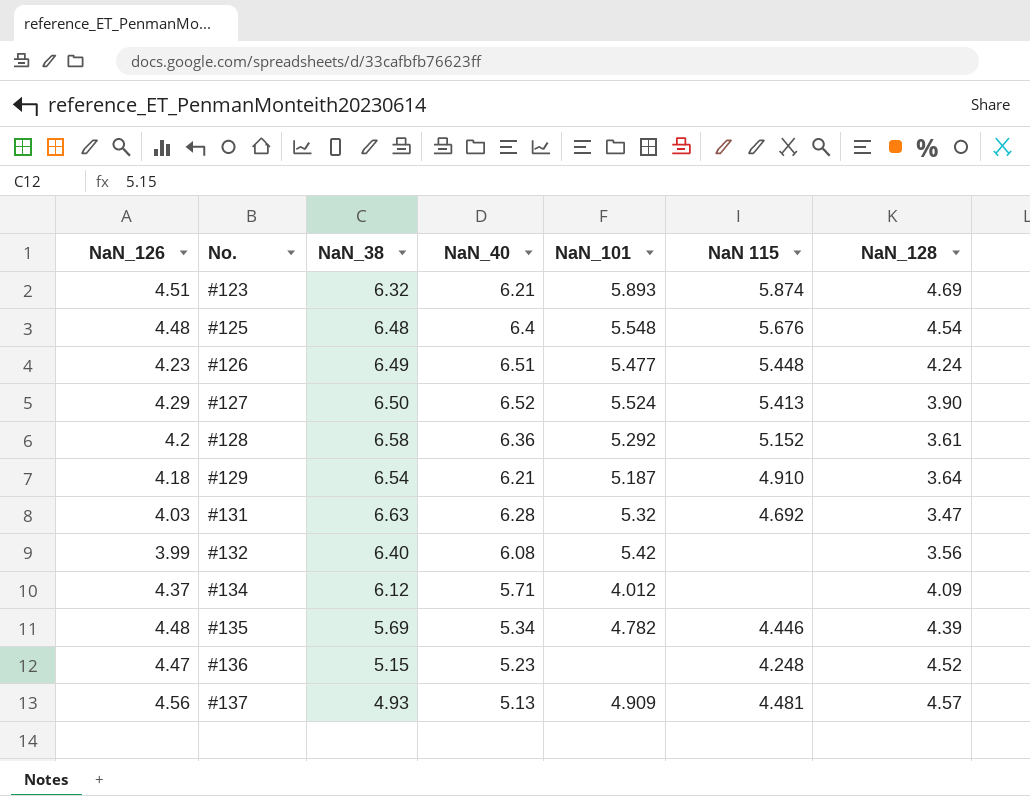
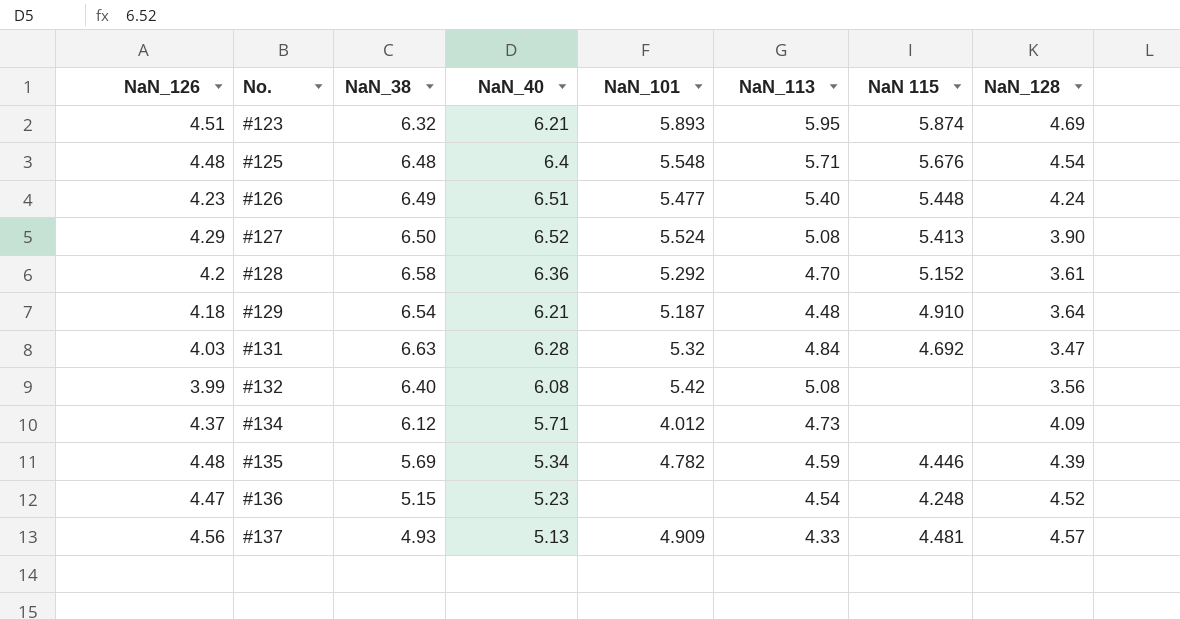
column NaN_113 | position: none -> 6

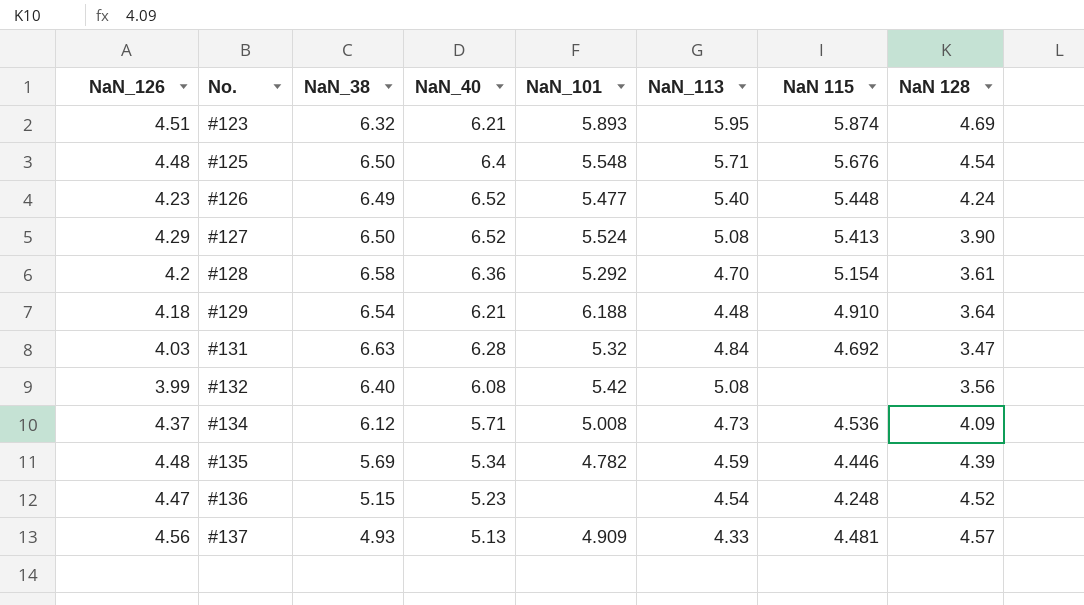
column name: NaN_128 -> NaN 128
#125 | NaN_38: 6.48 -> 6.50
#126 | NaN_40: 6.51 -> 6.52
#128 | NaN 115: 5.152 -> 5.154
#129 | NaN_101: 5.187 -> 6.188
#134 | NaN_101: 4.012 -> 5.008
#134 | NaN 115: none -> 4.536

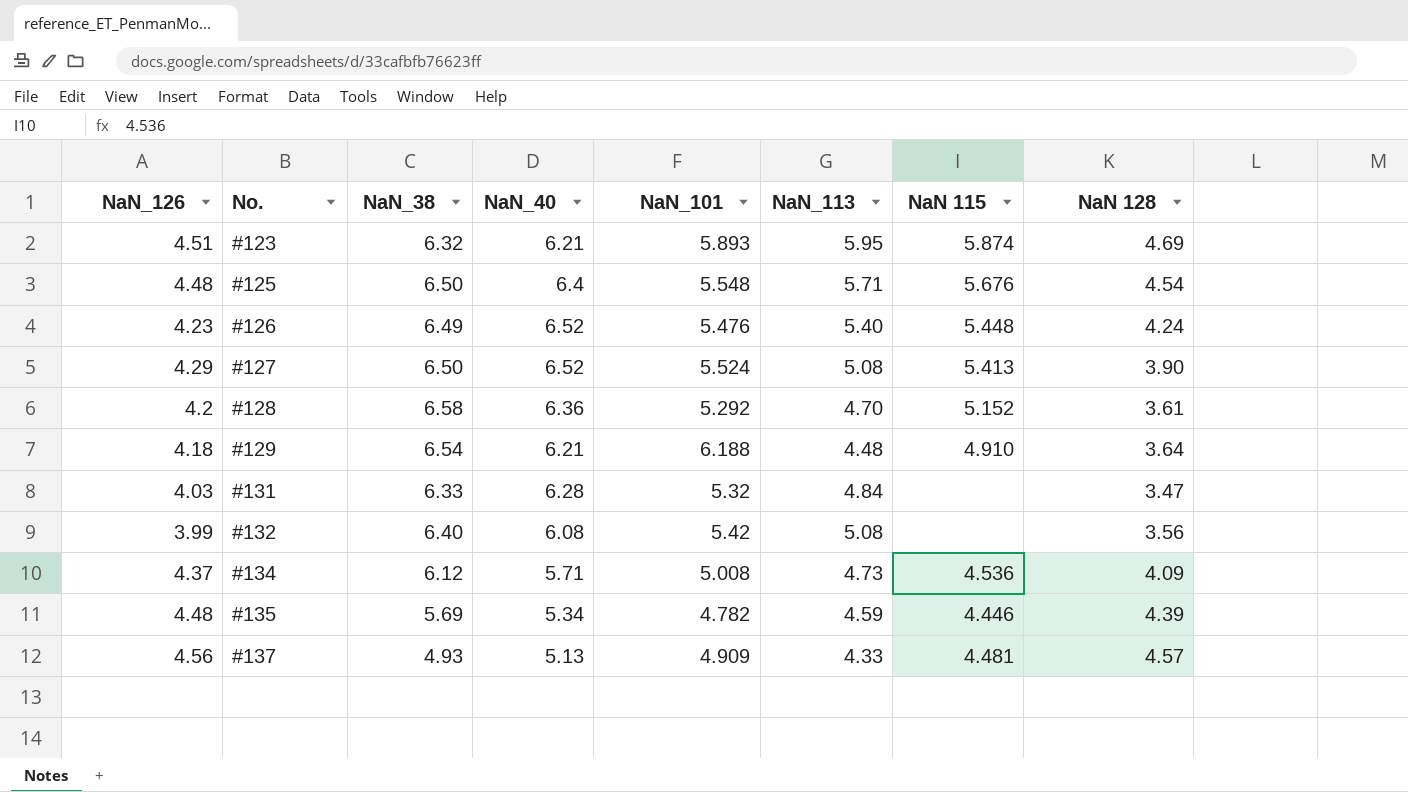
row #136: 4.47 | 5.15 | 5.23 | none | 4.54 | 4.248 | 4.52 -> none
#126 | NaN_101: 5.477 -> 5.476
#128 | NaN 115: 5.154 -> 5.152
#131 | NaN_38: 6.63 -> 6.33
#131 | NaN 115: 4.692 -> none

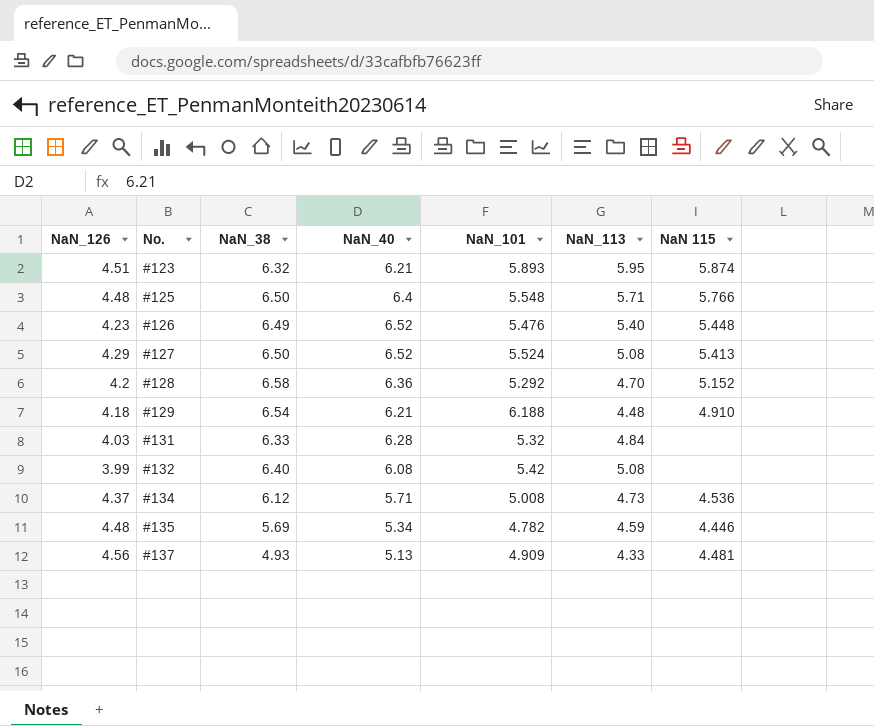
column NaN 128 | position: 8 -> none
#125 | NaN 115: 5.676 -> 5.766

